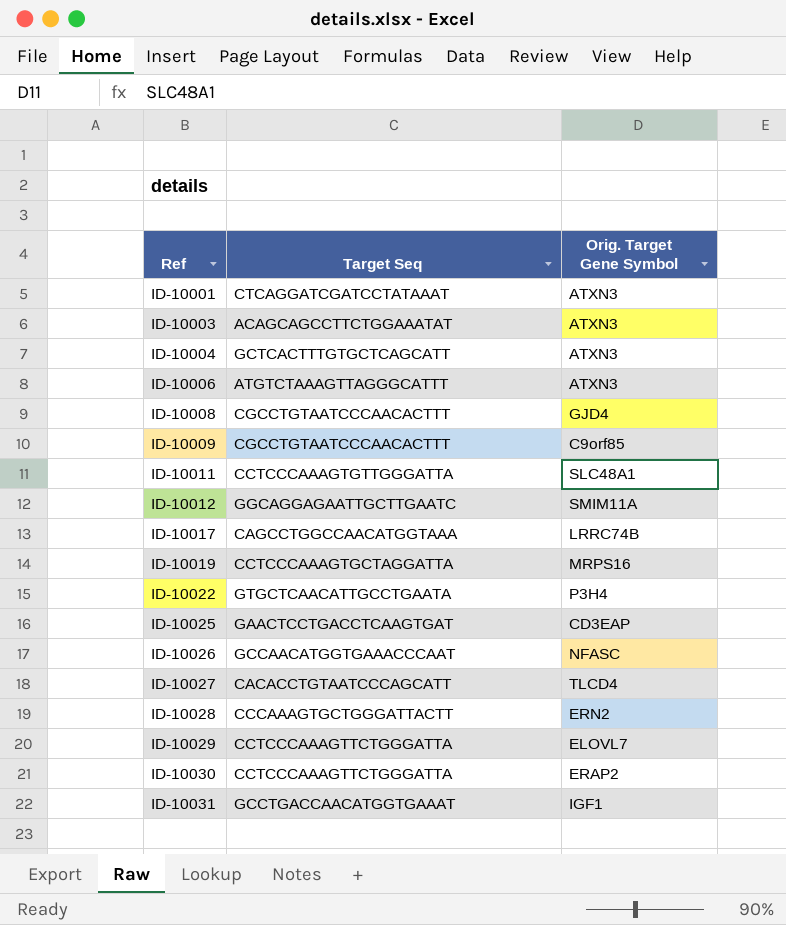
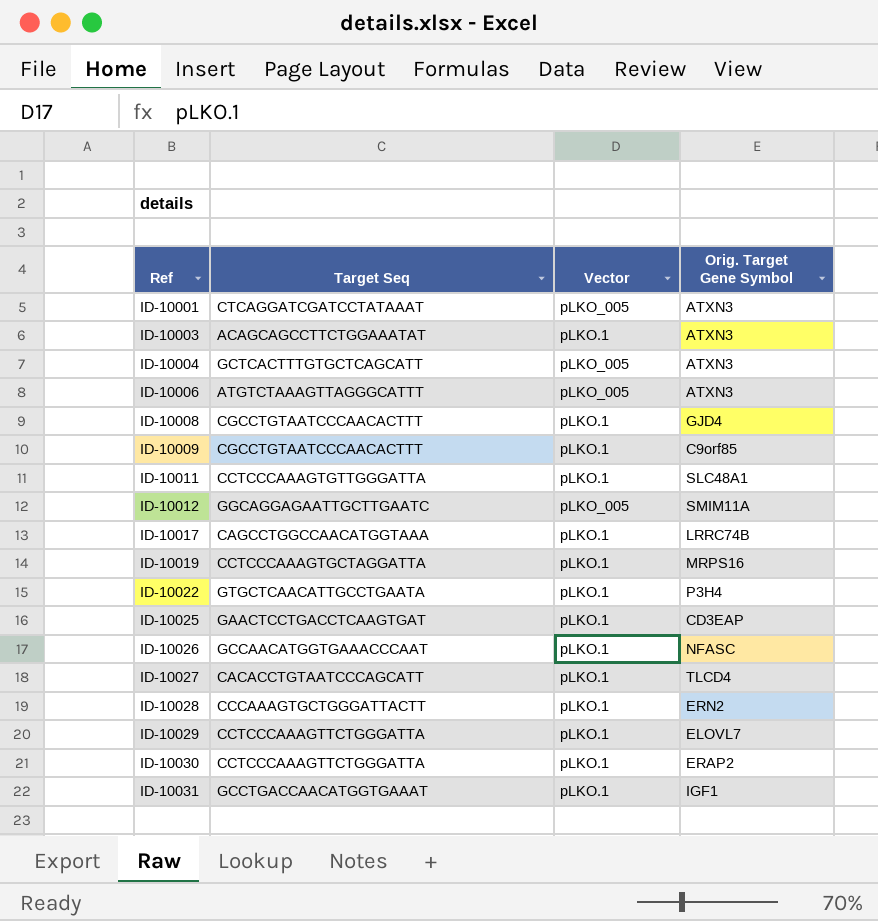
column Vector | position: none -> 3

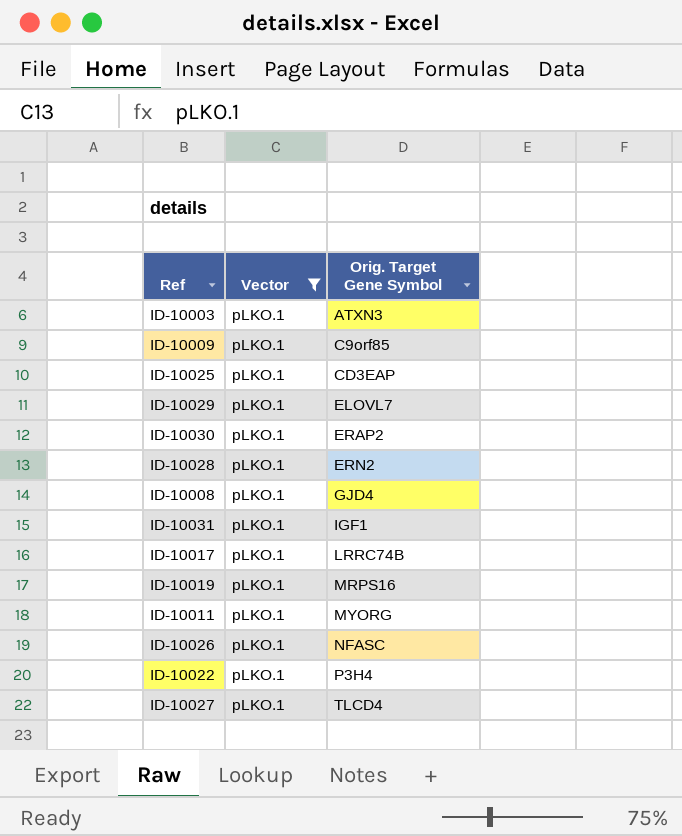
filter: none -> Vector = pLKO.1
row order: Ref ascending -> Orig. Target Gene Symbol ascending
column Target Seq | position: 2 -> none
ID-10011 | Orig. Target Gene Symbol: SLC48A1 -> MYORG

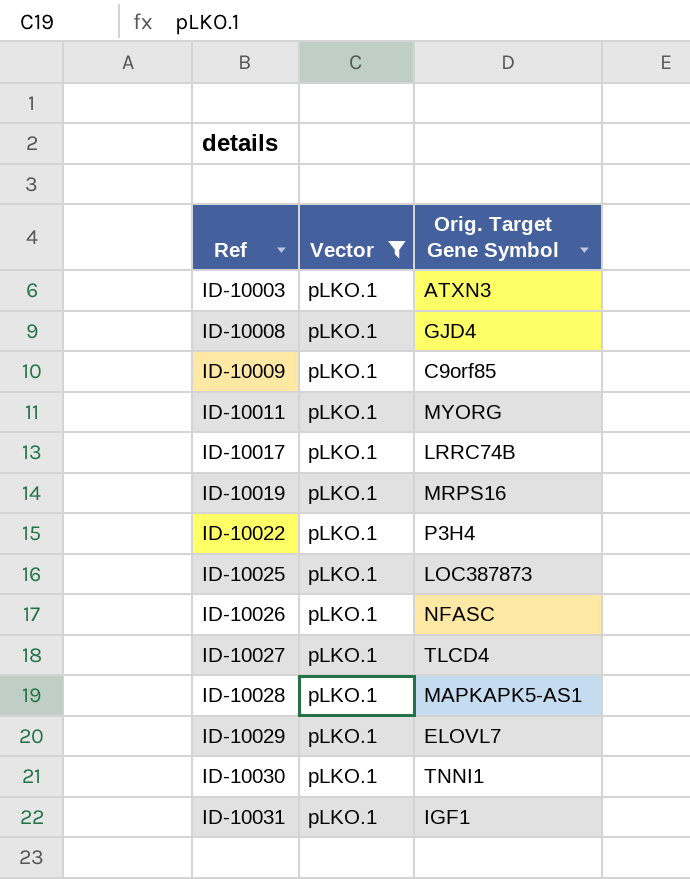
row order: Orig. Target Gene Symbol ascending -> Ref ascending
ID-10025 | Orig. Target Gene Symbol: CD3EAP -> LOC387873
ID-10028 | Orig. Target Gene Symbol: ERN2 -> MAPKAPK5-AS1
ID-10030 | Orig. Target Gene Symbol: ERAP2 -> TNNI1

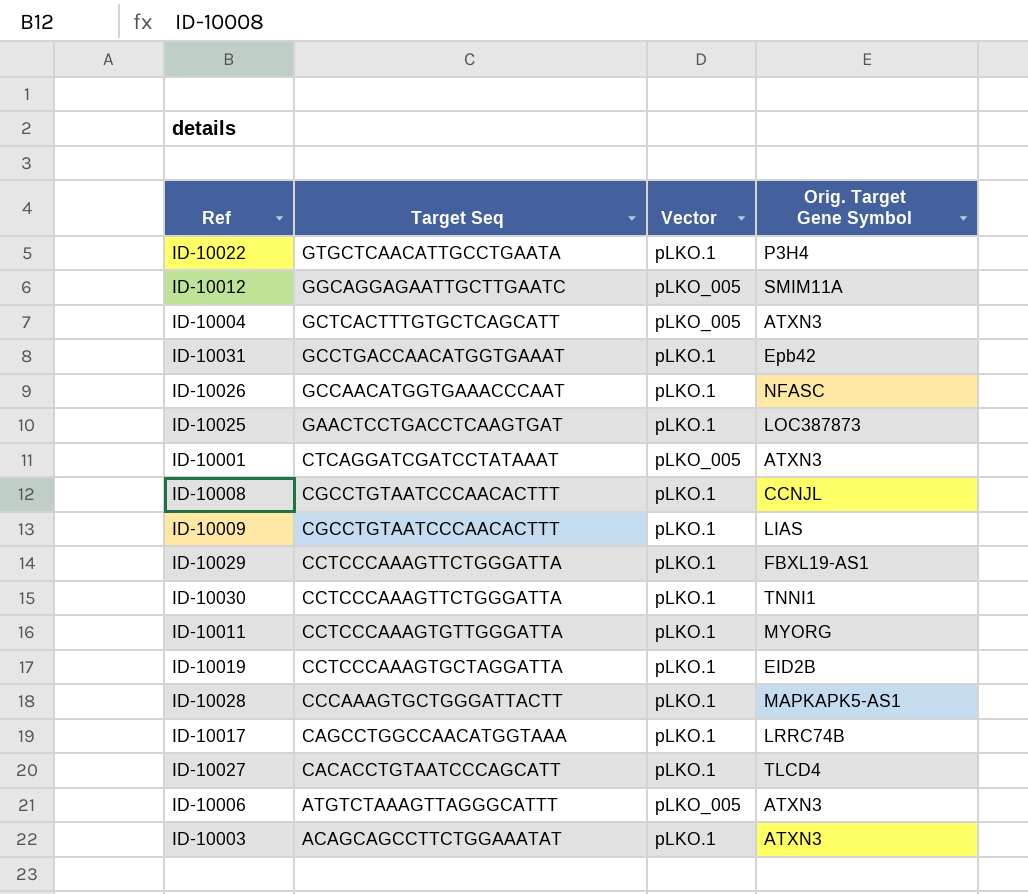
filter: Vector = pLKO.1 -> none
row order: Ref ascending -> Target Seq descending
column Target Seq | position: none -> 2
ID-10031 | Orig. Target Gene Symbol: IGF1 -> Epb42
ID-10008 | Orig. Target Gene Symbol: GJD4 -> CCNJL
ID-10009 | Orig. Target Gene Symbol: C9orf85 -> LIAS
ID-10029 | Orig. Target Gene Symbol: ELOVL7 -> FBXL19-AS1
ID-10019 | Orig. Target Gene Symbol: MRPS16 -> EID2B

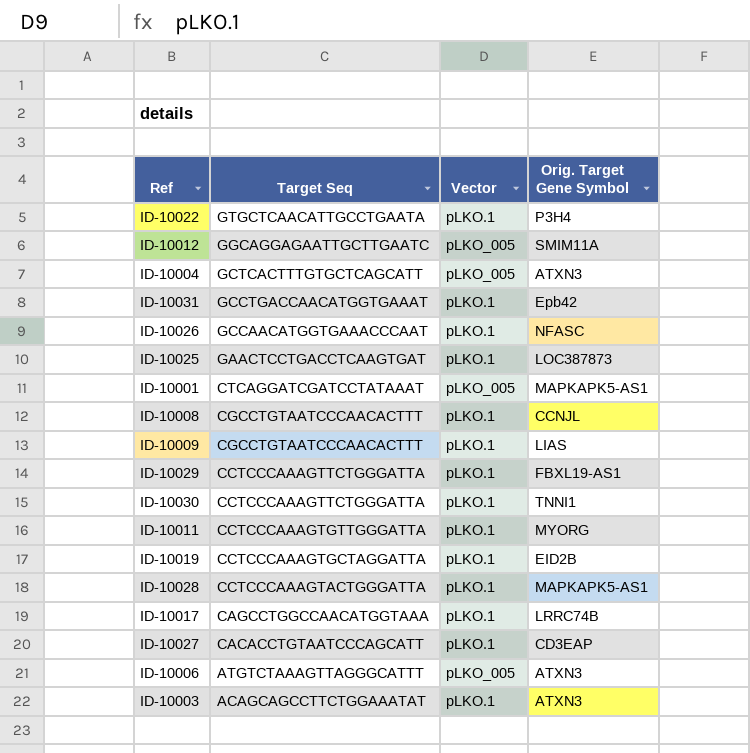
ID-10001 | Orig. Target Gene Symbol: ATXN3 -> MAPKAPK5-AS1
ID-10028 | Target Seq: CCCAAAGTGCTGGGATTACTT -> CCTCCCAAAGTACTGGGATTA
ID-10027 | Orig. Target Gene Symbol: TLCD4 -> CD3EAP

